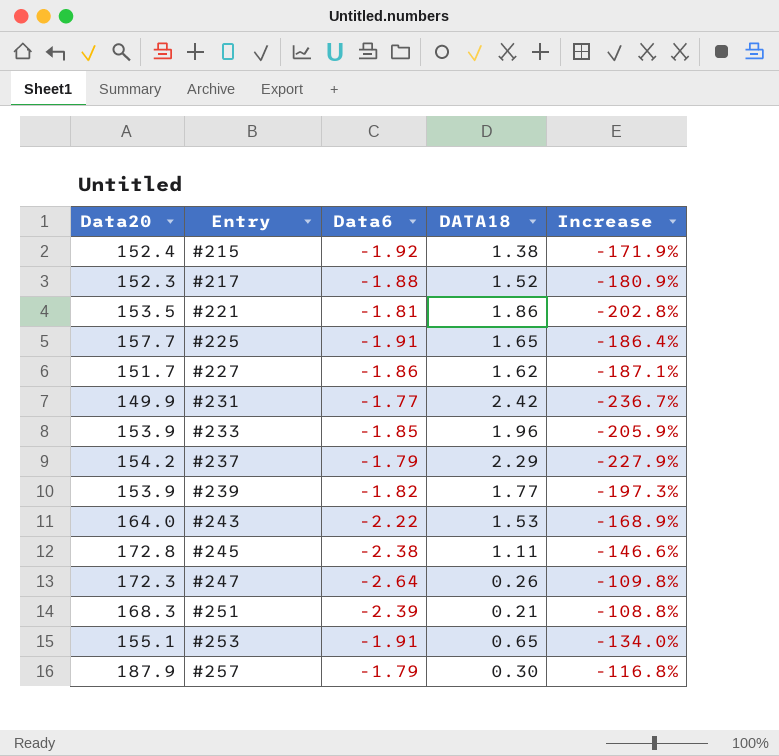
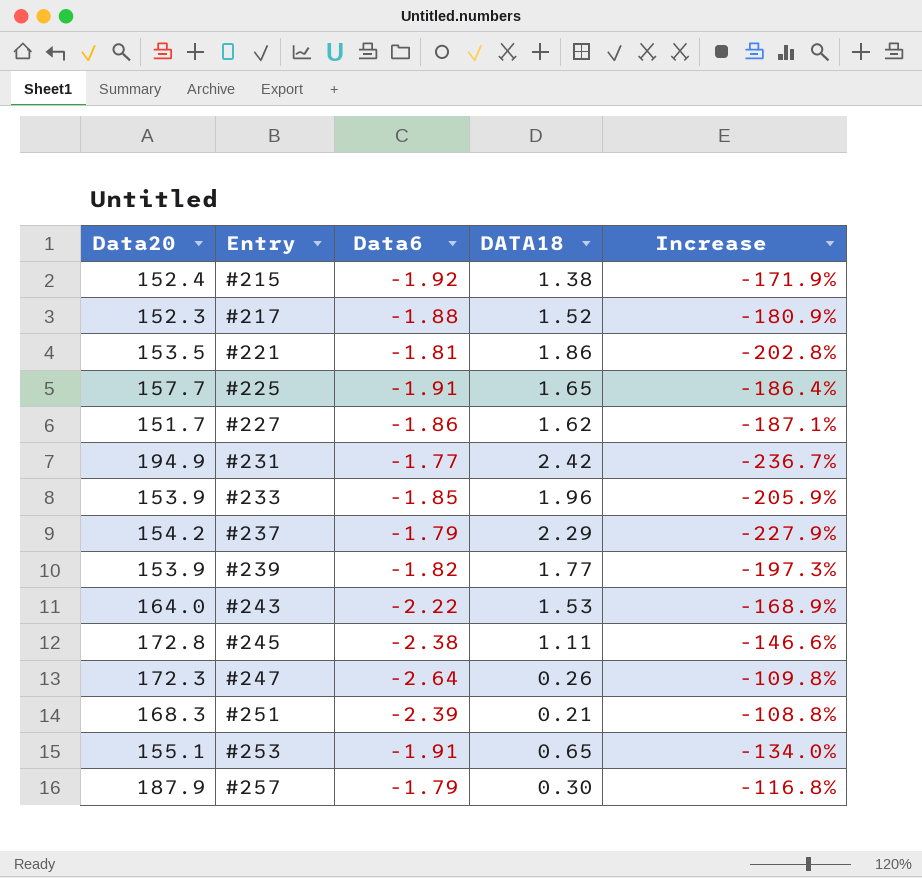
#231 | Data20: 149.9 -> 194.9

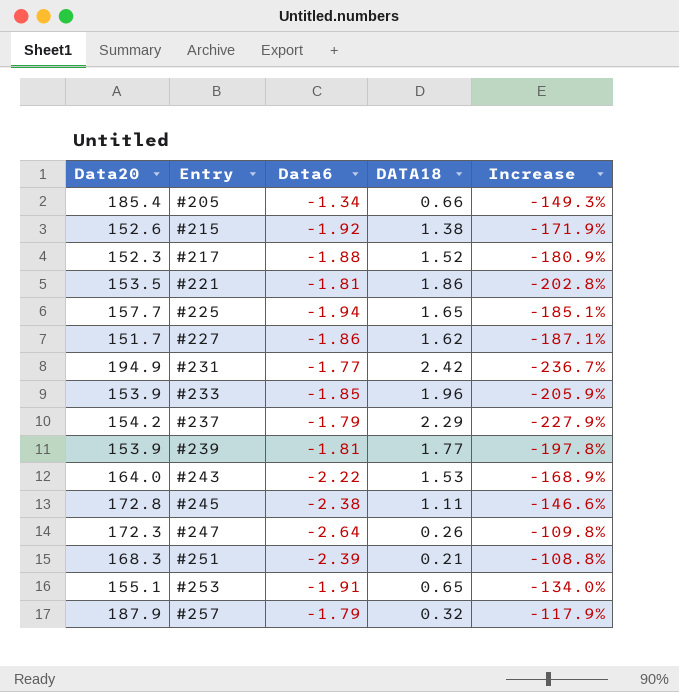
row #205: none -> 185.4 | -1.34 | 0.66 | -149.3%
#215 | Data20: 152.4 -> 152.6
#225 | Data6: -1.91 -> -1.94
#225 | Increase: -186.4% -> -185.1%
#239 | Data6: -1.82 -> -1.81
#239 | Increase: -197.3% -> -197.8%
#257 | DATA18: 0.30 -> 0.32
#257 | Increase: -116.8% -> -117.9%

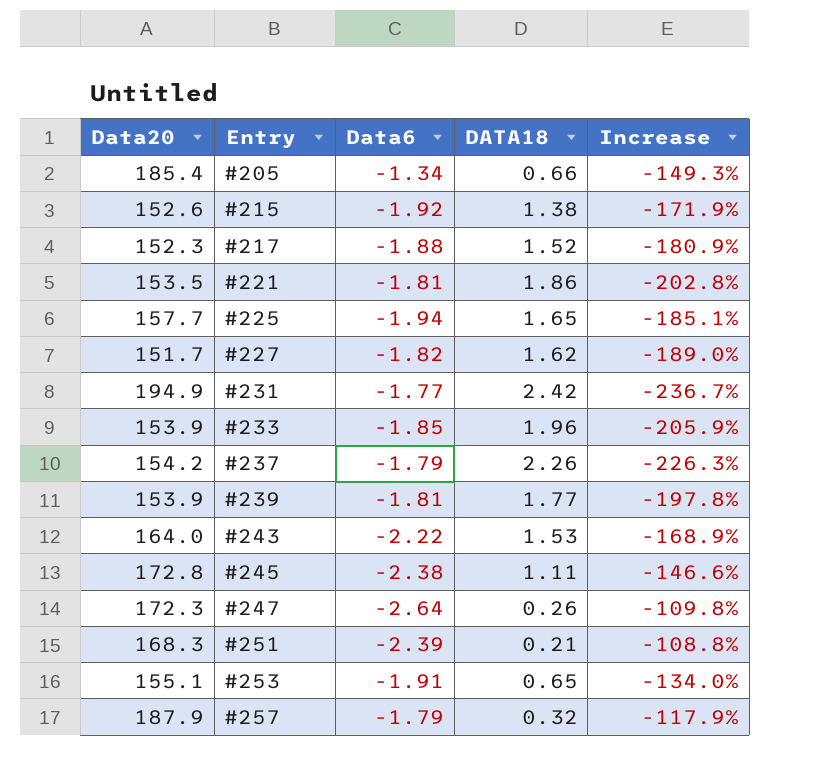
#227 | Data6: -1.86 -> -1.82
#227 | Increase: -187.1% -> -189.0%
#237 | DATA18: 2.29 -> 2.26
#237 | Increase: -227.9% -> -226.3%

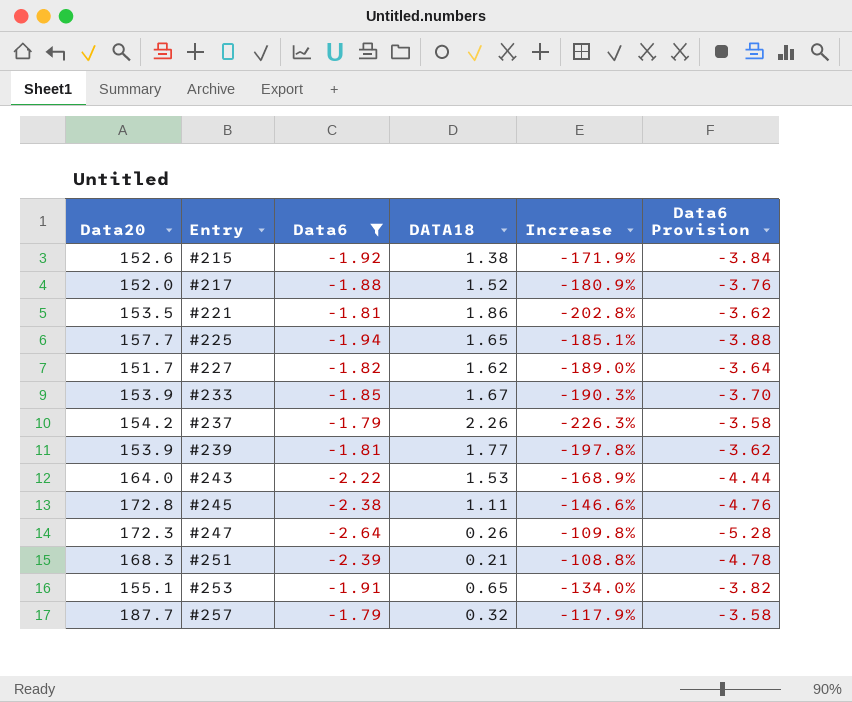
filter: none -> Data6 <= -1.79
column Data6 Provision | formula: none -> [Data6] * 2
#217 | Data20: 152.3 -> 152.0
#233 | DATA18: 1.96 -> 1.67
#233 | Increase: -205.9% -> -190.3%
#257 | Data20: 187.9 -> 187.7

